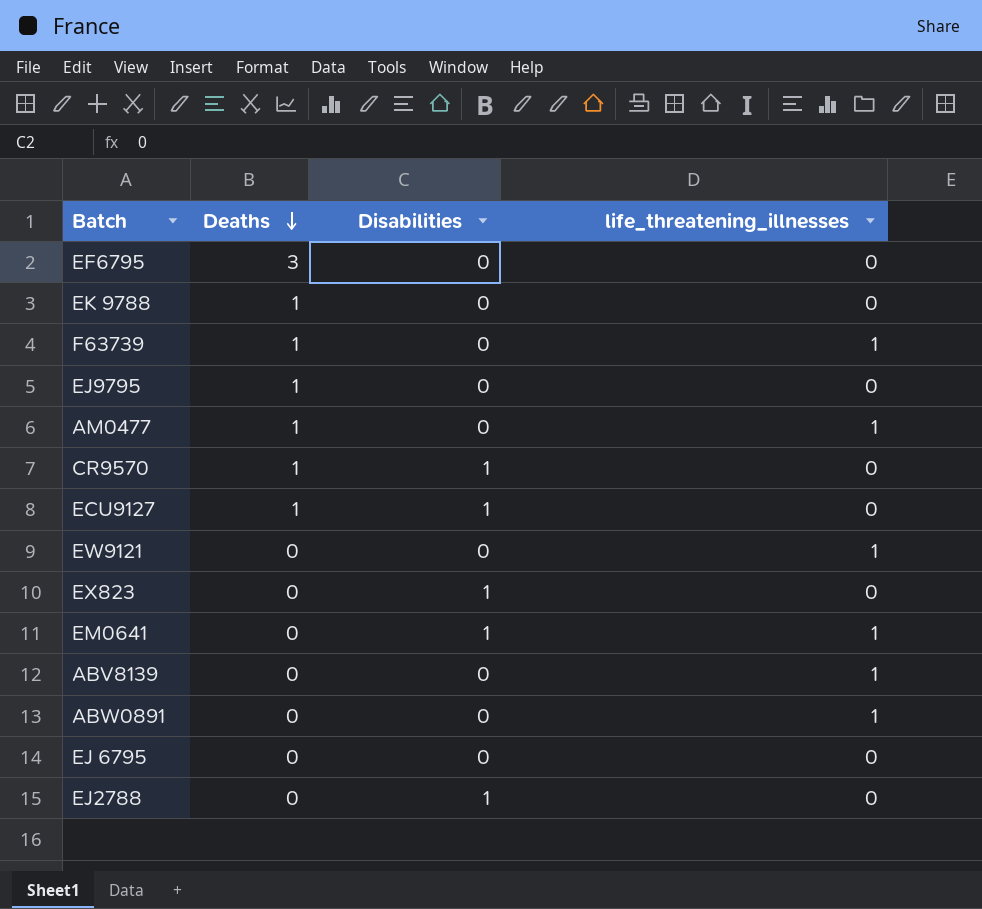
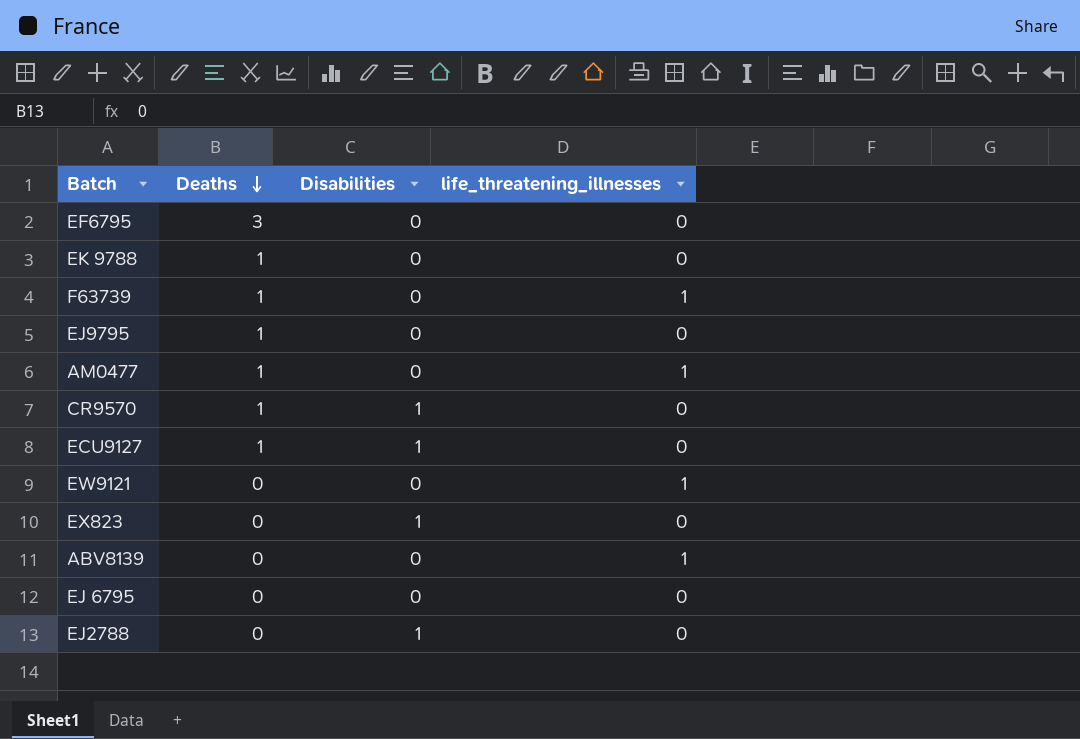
row EM0641: 0 | 1 | 1 -> none
row ABW0891: 0 | 0 | 1 -> none

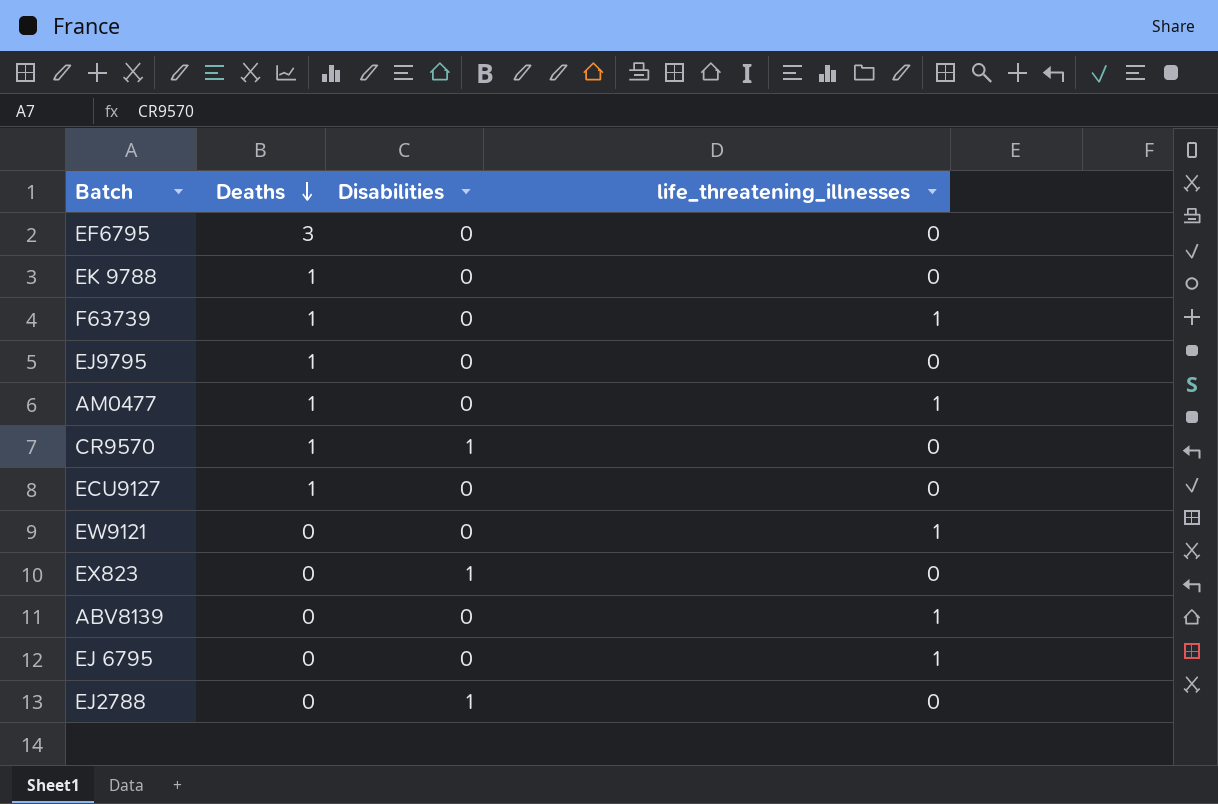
ECU9127 | Disabilities: 1 -> 0
EJ 6795 | life_threatening_illnesses: 0 -> 1

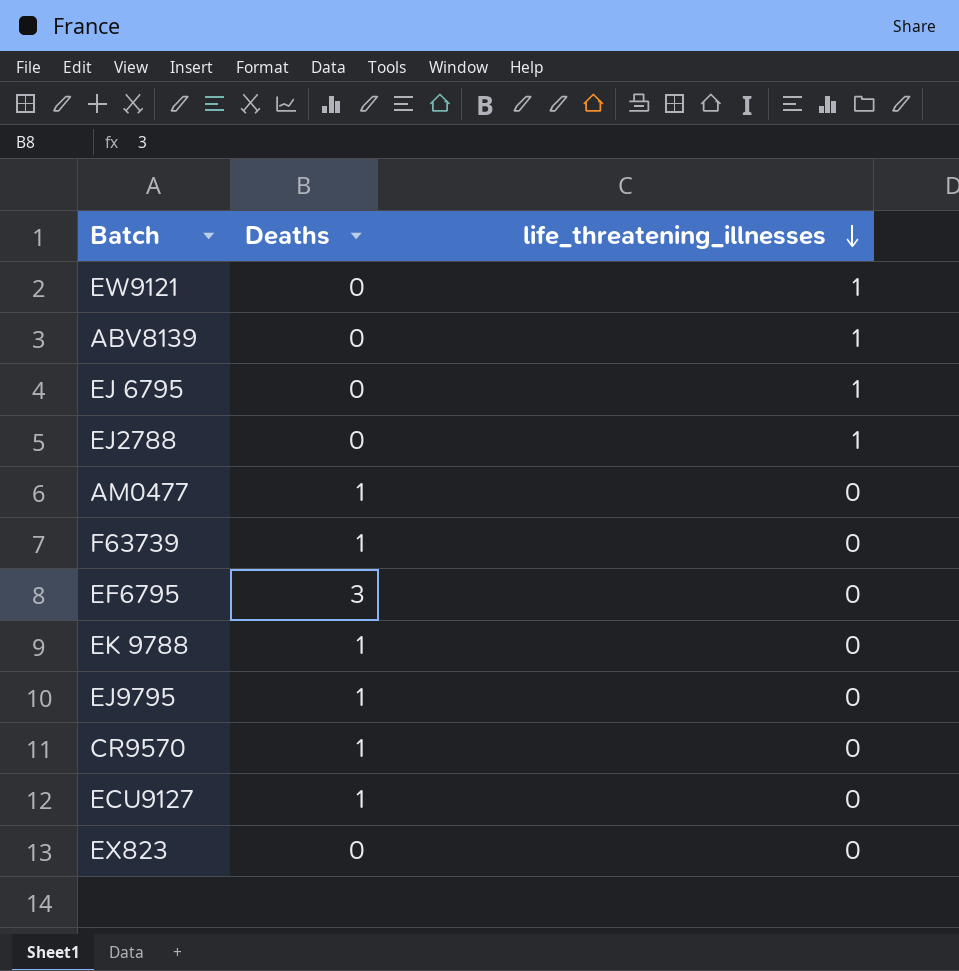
row order: Deaths descending -> life_threatening_illnesses descending
column Disabilities | position: 3 -> none
EJ2788 | life_threatening_illnesses: 0 -> 1
AM0477 | life_threatening_illnesses: 1 -> 0
F63739 | life_threatening_illnesses: 1 -> 0

